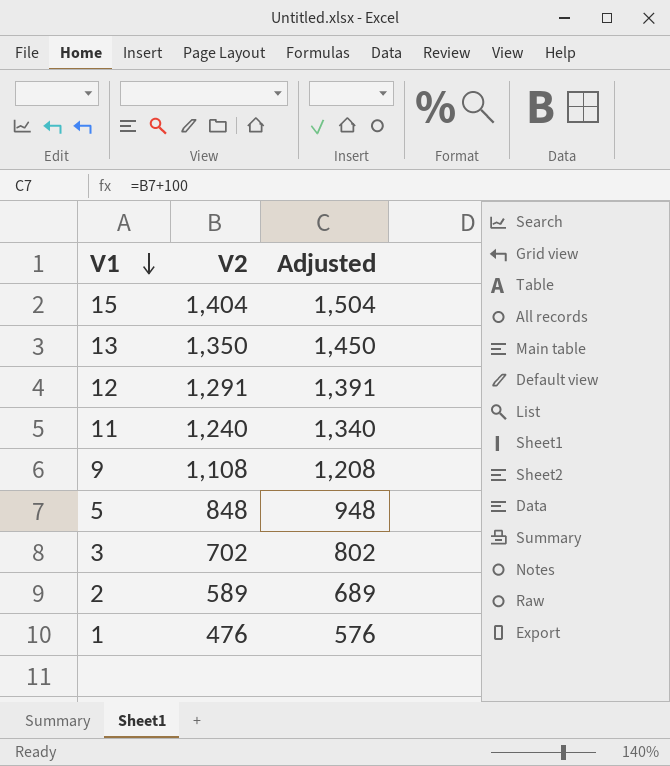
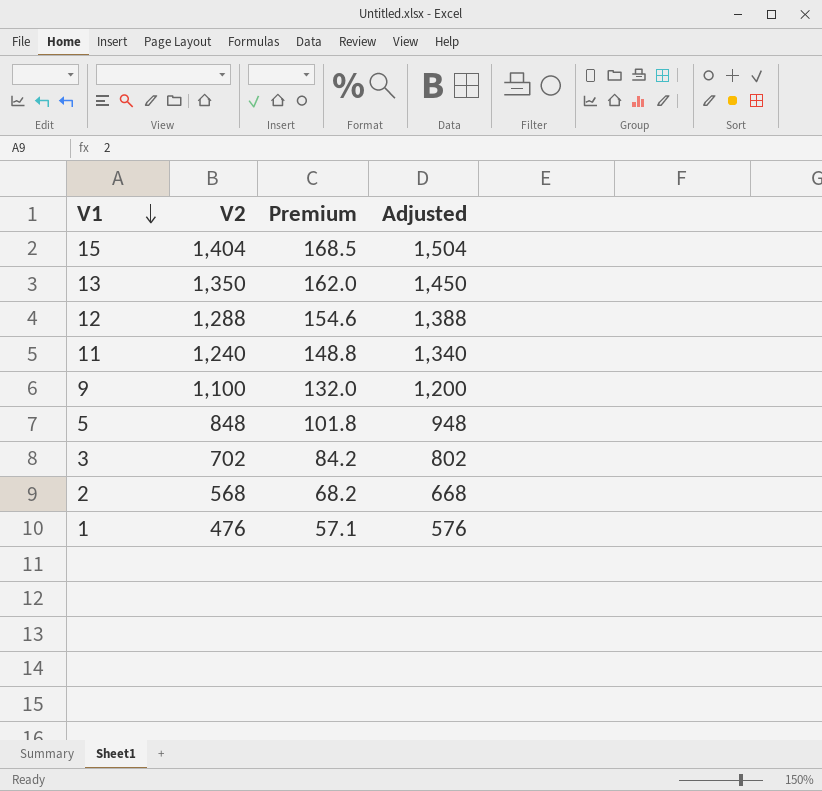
column Premium | formula: none -> [V2] * 0.12
12 | V2: 1,291 -> 1,288
12 | Adjusted: 1,391 -> 1,388
9 | V2: 1,108 -> 1,100
9 | Adjusted: 1,208 -> 1,200
2 | V2: 589 -> 568
2 | Adjusted: 689 -> 668

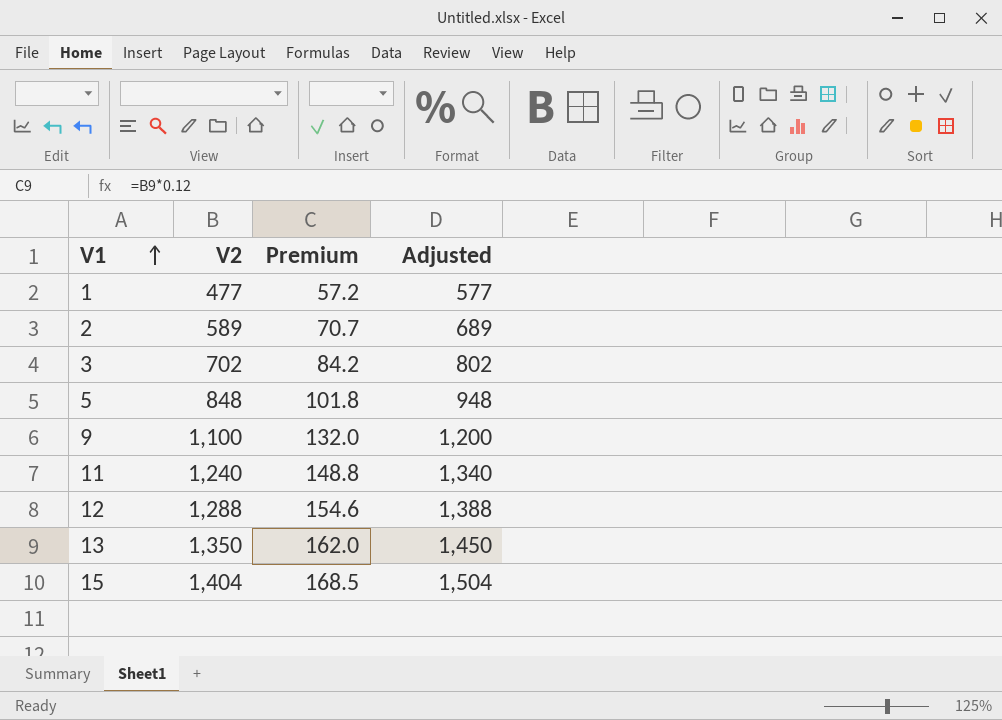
row order: V1 descending -> V1 ascending
1 | V2: 476 -> 477
1 | Premium: 57.1 -> 57.2
1 | Adjusted: 576 -> 577
2 | V2: 568 -> 589
2 | Premium: 68.2 -> 70.7
2 | Adjusted: 668 -> 689

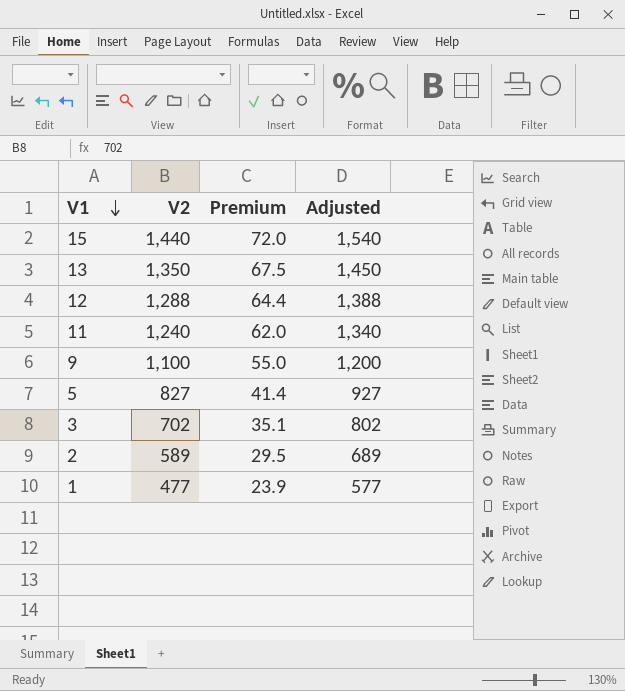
row order: V1 ascending -> V1 descending
column Premium | formula: [V2] * 0.12 -> [V2] * 0.05
15 | V2: 1,404 -> 1,440
15 | Adjusted: 1,504 -> 1,540
5 | V2: 848 -> 827
5 | Adjusted: 948 -> 927

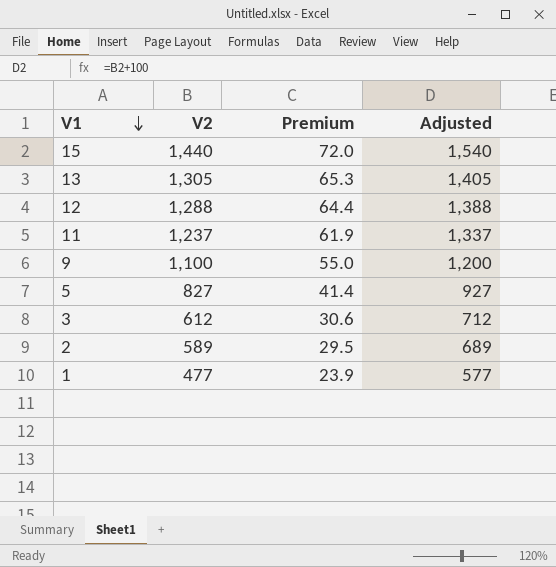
13 | V2: 1,350 -> 1,305
13 | Premium: 67.5 -> 65.3
13 | Adjusted: 1,450 -> 1,405
11 | V2: 1,240 -> 1,237
11 | Premium: 62.0 -> 61.9
11 | Adjusted: 1,340 -> 1,337
3 | V2: 702 -> 612
3 | Premium: 35.1 -> 30.6
3 | Adjusted: 802 -> 712

